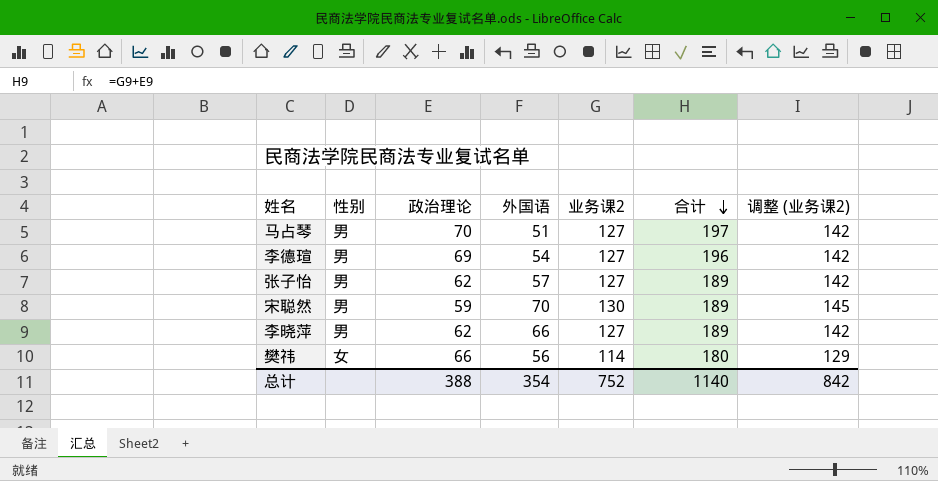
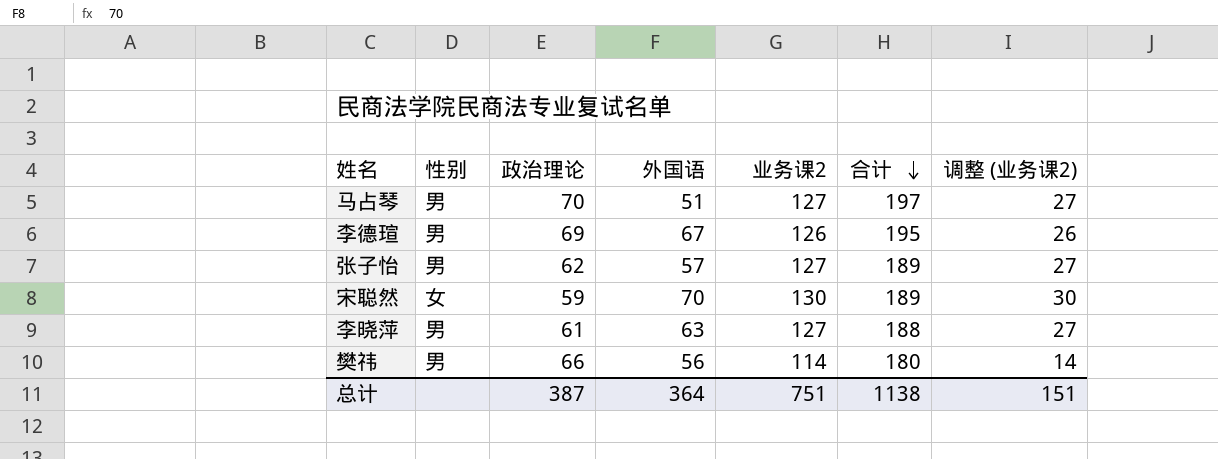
column 调整 (业务课2) | formula: [业务课2] + 15 -> [业务课2] - 100
李德瑄 | 外国语: 54 -> 67
李德瑄 | 业务课2: 127 -> 126
李德瑄 | 合计: 196 -> 195
宋聪然 | 性别: 男 -> 女
李晓萍 | 政治理论: 62 -> 61
李晓萍 | 外国语: 66 -> 63
李晓萍 | 合计: 189 -> 188
樊祎 | 性别: 女 -> 男
总计 | 政治理论: 388 -> 387
总计 | 外国语: 354 -> 364
总计 | 业务课2: 752 -> 751
总计 | 合计: 1140 -> 1138
总计 | 调整 (业务课2): 842 -> 151

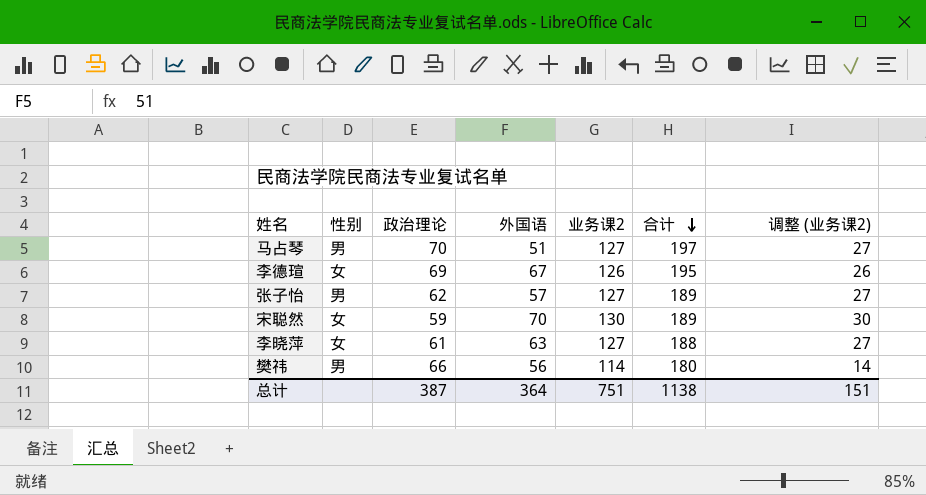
李德瑄 | 性别: 男 -> 女
李晓萍 | 性别: 男 -> 女

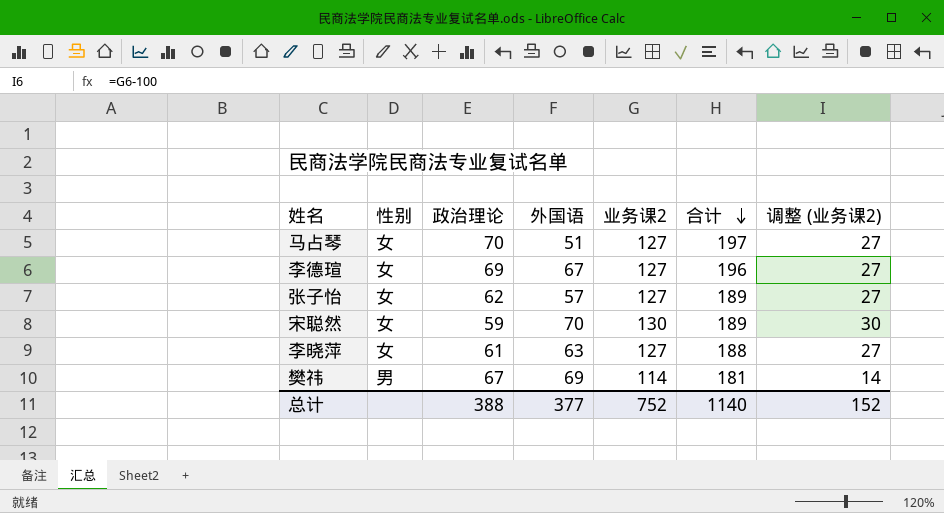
马占琴 | 性别: 男 -> 女
李德瑄 | 业务课2: 126 -> 127
李德瑄 | 合计: 195 -> 196
李德瑄 | 调整 (业务课2): 26 -> 27
张子怡 | 性别: 男 -> 女
樊祎 | 政治理论: 66 -> 67
樊祎 | 外国语: 56 -> 69
樊祎 | 合计: 180 -> 181
总计 | 政治理论: 387 -> 388
总计 | 外国语: 364 -> 377
总计 | 业务课2: 751 -> 752
总计 | 合计: 1138 -> 1140
总计 | 调整 (业务课2): 151 -> 152

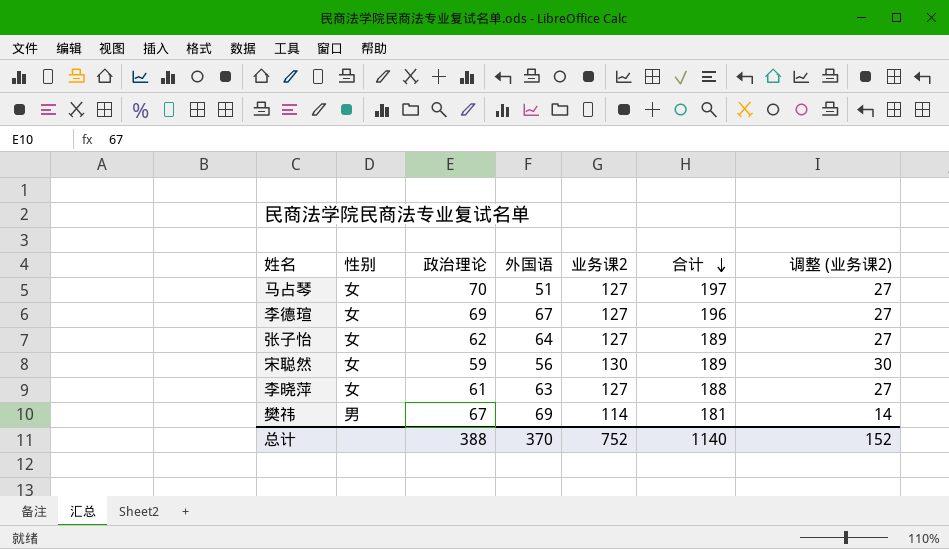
张子怡 | 外国语: 57 -> 64
宋聪然 | 外国语: 70 -> 56
总计 | 外国语: 377 -> 370

